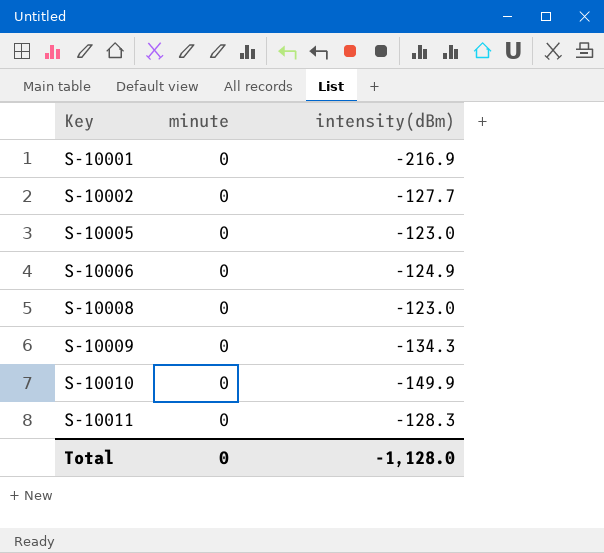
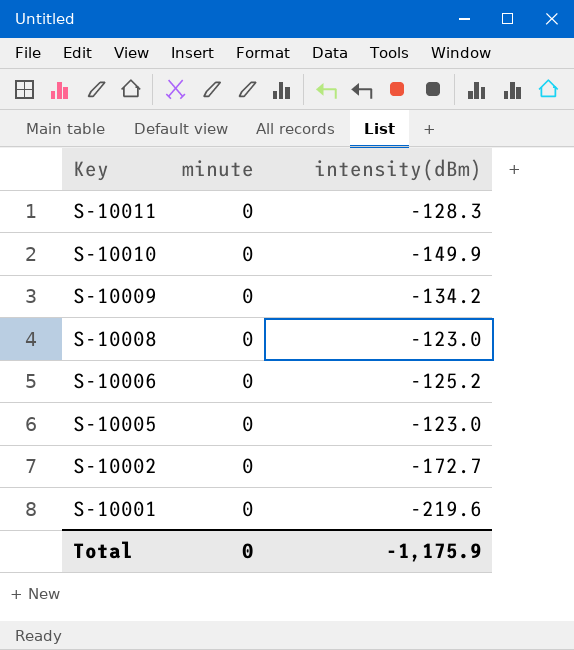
row order: Key ascending -> Key descending
S-10009 | intensity(dBm): -134.3 -> -134.2
S-10006 | intensity(dBm): -124.9 -> -125.2
S-10002 | intensity(dBm): -127.7 -> -172.7
S-10001 | intensity(dBm): -216.9 -> -219.6
Total | intensity(dBm): -1,128.0 -> -1,175.9

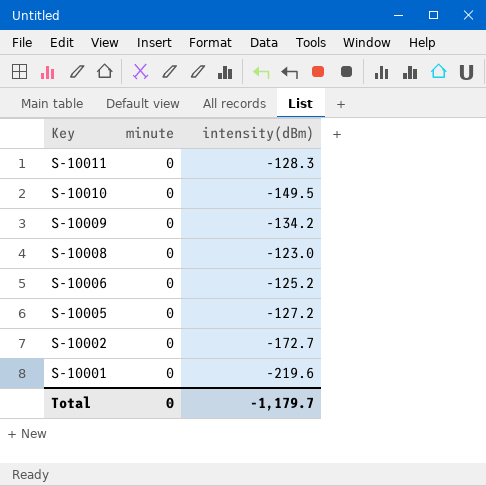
S-10010 | intensity(dBm): -149.9 -> -149.5
S-10005 | intensity(dBm): -123.0 -> -127.2
Total | intensity(dBm): -1,175.9 -> -1,179.7

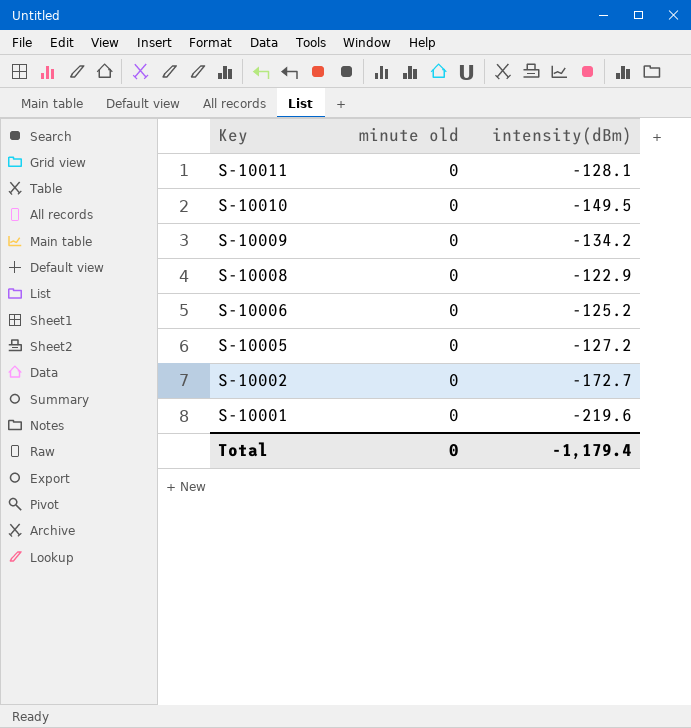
column name: minute -> minute old
S-10011 | intensity(dBm): -128.3 -> -128.1
S-10008 | intensity(dBm): -123.0 -> -122.9
Total | intensity(dBm): -1,179.7 -> -1,179.4

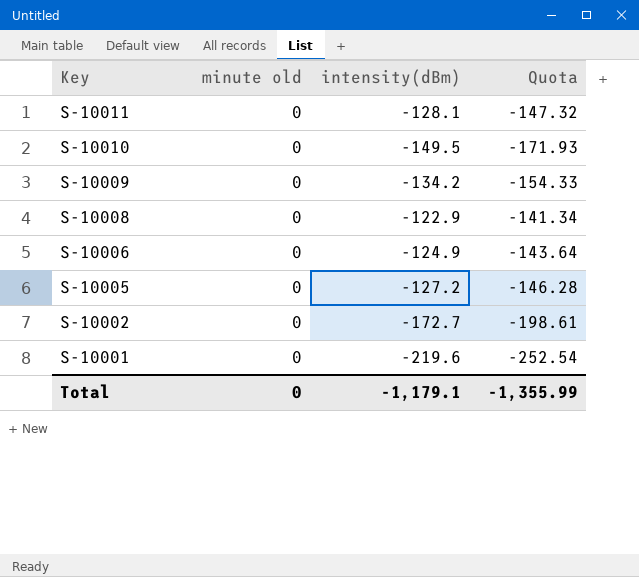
column Quota | formula: none -> [intensity(dBm)] * 1.15
S-10006 | intensity(dBm): -125.2 -> -124.9
Total | intensity(dBm): -1,179.4 -> -1,179.1

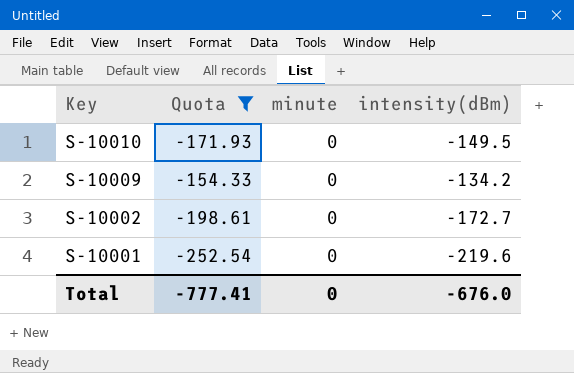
filter: none -> Quota <= -154.33
column Quota | position: 4 -> 2
column name: minute old -> minute
Total | Quota: -1,355.99 -> -777.41
Total | intensity(dBm): -1,179.1 -> -676.0

